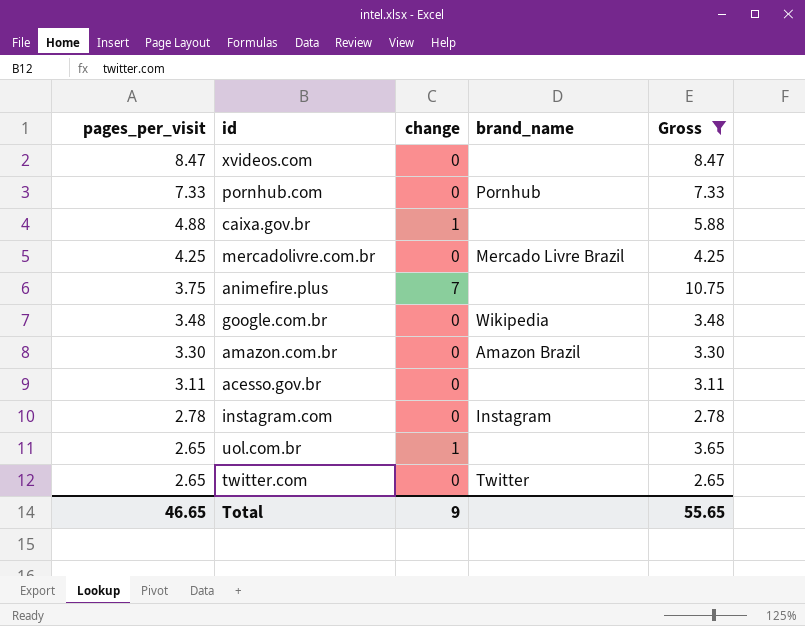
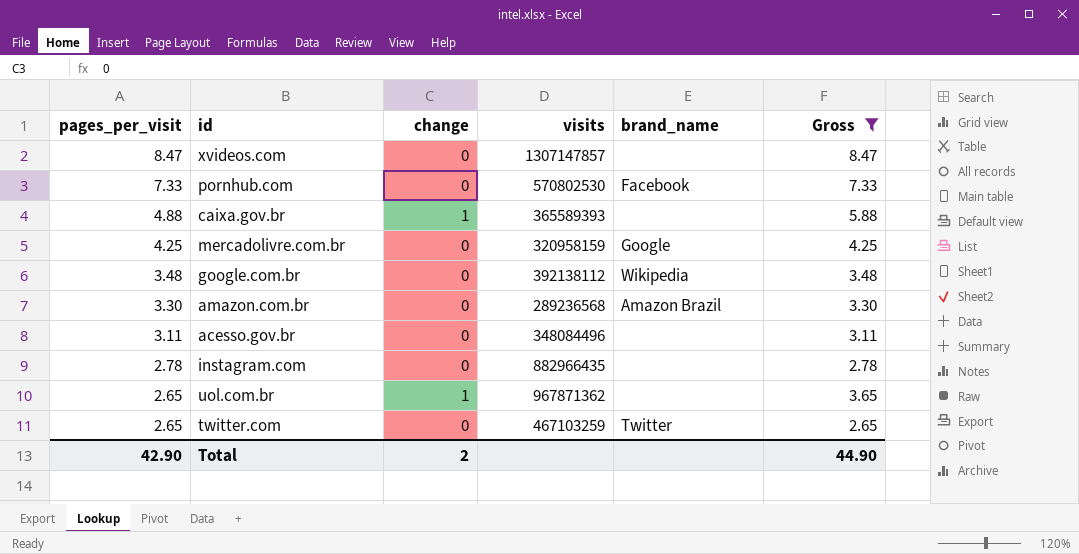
column visits | position: none -> 4
row animefire.plus: 3.75 | 7 | none | 10.75 -> none
pornhub.com | brand_name: Pornhub -> Facebook
mercadolivre.com.br | brand_name: Mercado Livre Brazil -> Google
instagram.com | brand_name: Instagram -> none
Total | pages_per_visit: 46.65 -> 42.90
Total | change: 9 -> 2
Total | Gross: 55.65 -> 44.90

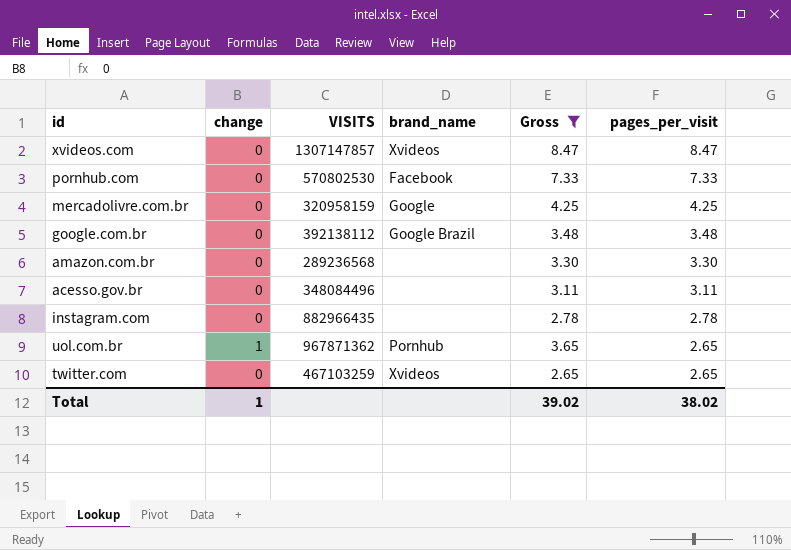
column name: visits -> VISITS
column pages_per_visit | position: 1 -> 6
row caixa.gov.br: 4.88 | 1 | 365589393 | none | 5.88 -> none
xvideos.com | brand_name: none -> Xvideos
google.com.br | brand_name: Wikipedia -> Google Brazil
amazon.com.br | brand_name: Amazon Brazil -> none
uol.com.br | brand_name: none -> Pornhub
twitter.com | brand_name: Twitter -> Xvideos
Total | change: 2 -> 1
Total | Gross: 44.90 -> 39.02
Total | pages_per_visit: 42.90 -> 38.02

